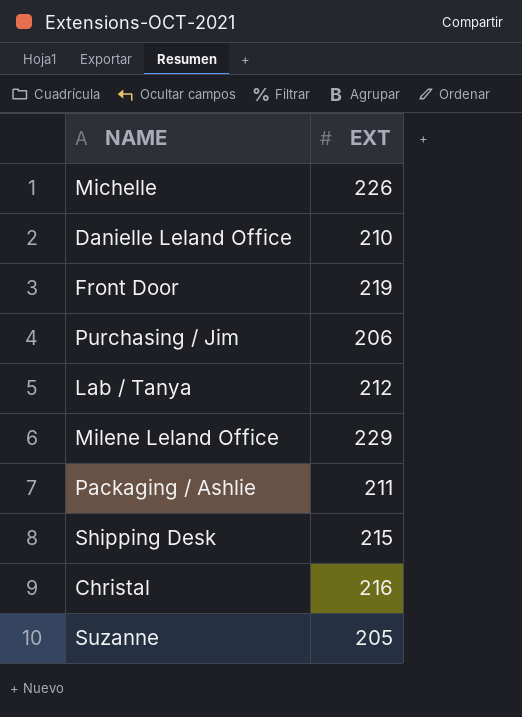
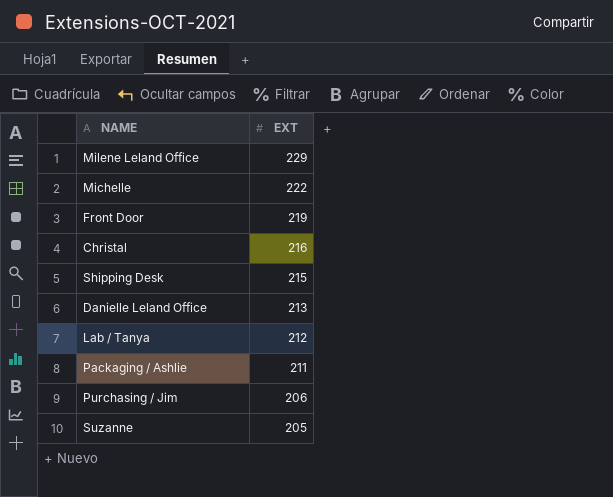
row order: none -> EXT descending
Michelle | EXT: 226 -> 222
Danielle Leland Office | EXT: 210 -> 213

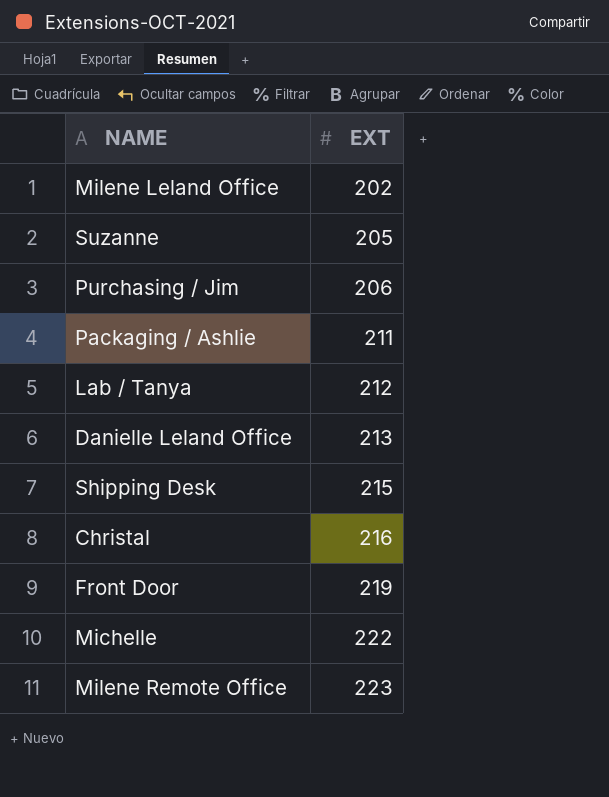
row order: EXT descending -> EXT ascending
Milene Leland Office | EXT: 229 -> 202
row Milene Remote Office: none -> 223

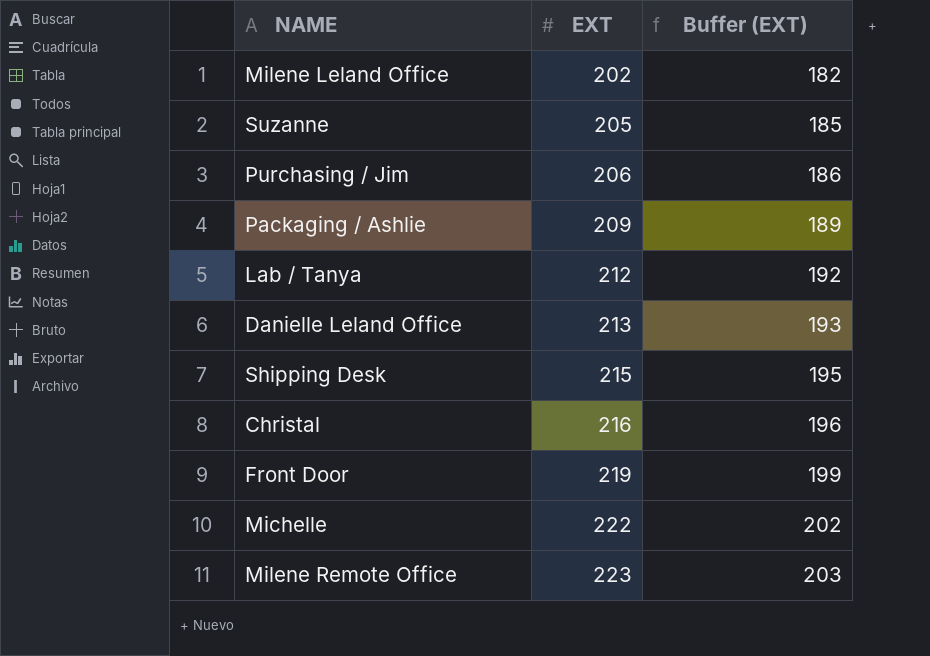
column Buffer (EXT) | formula: none -> [EXT] - 20
Packaging / Ashlie | EXT: 211 -> 209

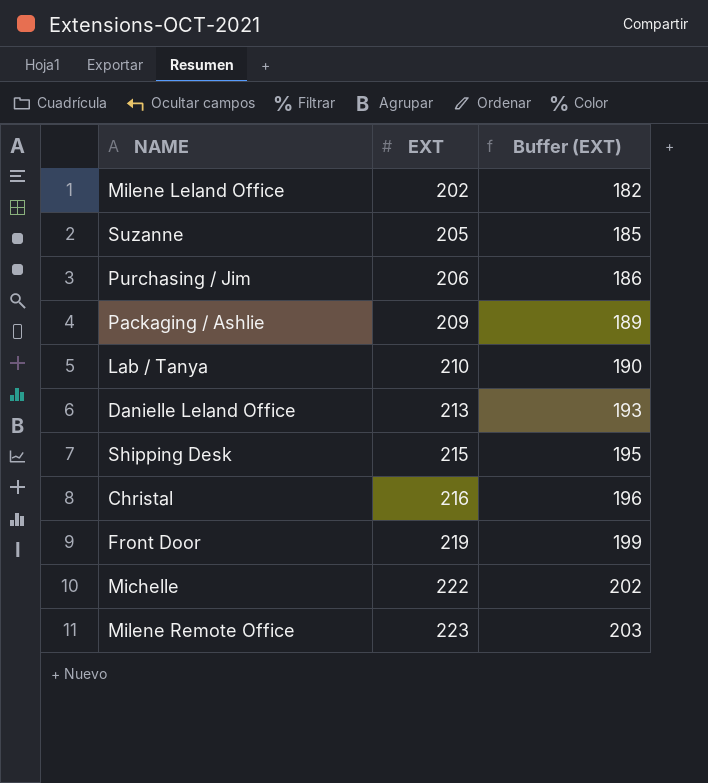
Lab / Tanya | EXT: 212 -> 210
Lab / Tanya | Buffer (EXT): 192 -> 190

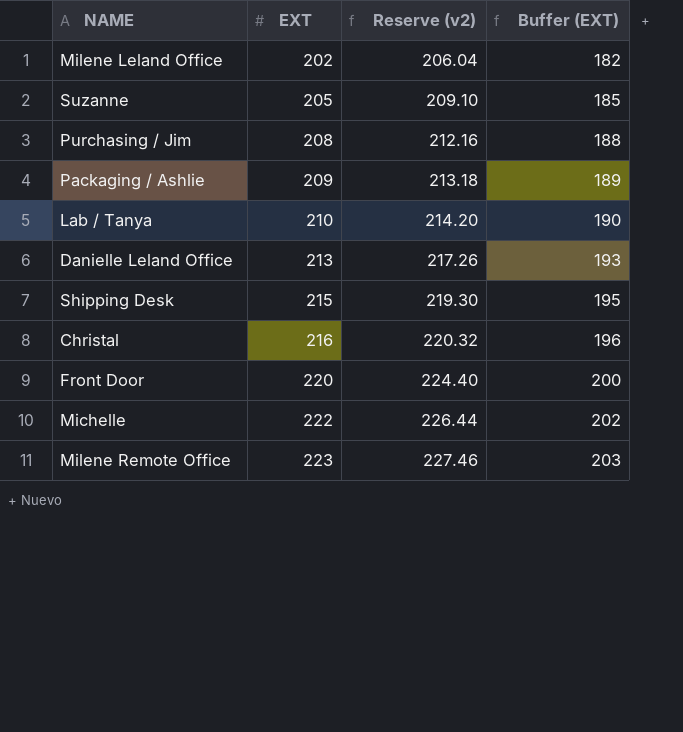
column Reserve (v2) | formula: none -> [EXT] * 1.02
Purchasing / Jim | EXT: 206 -> 208
Purchasing / Jim | Buffer (EXT): 186 -> 188
Front Door | EXT: 219 -> 220
Front Door | Buffer (EXT): 199 -> 200

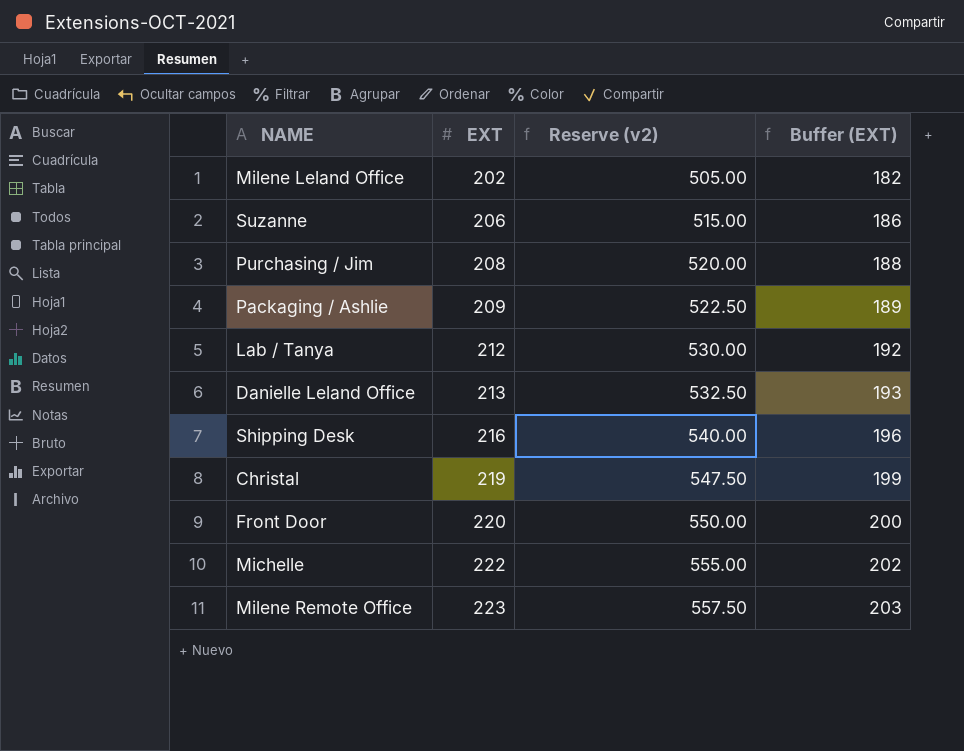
column Reserve (v2) | formula: [EXT] * 1.02 -> [EXT] * 2.5
Suzanne | EXT: 205 -> 206
Suzanne | Buffer (EXT): 185 -> 186
Lab / Tanya | EXT: 210 -> 212
Lab / Tanya | Buffer (EXT): 190 -> 192
Shipping Desk | EXT: 215 -> 216
Shipping Desk | Buffer (EXT): 195 -> 196
Christal | EXT: 216 -> 219
Christal | Buffer (EXT): 196 -> 199

